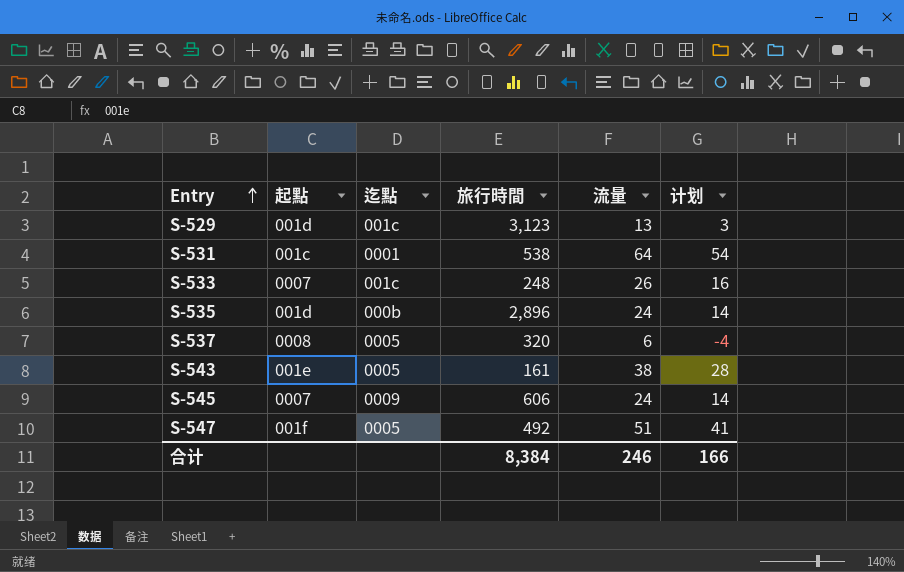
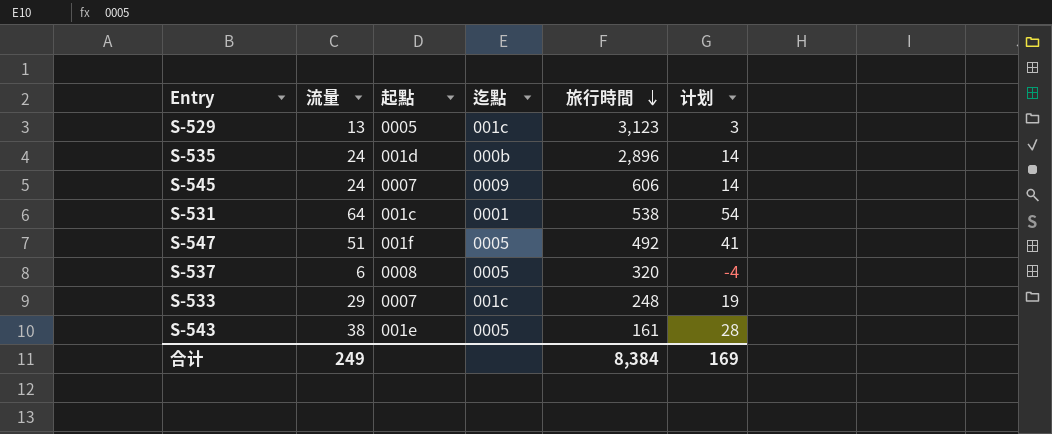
row order: Entry ascending -> 旅行時間 descending
column 流量 | position: 5 -> 2
S-529 | 起點: 001d -> 0005
S-533 | 流量: 26 -> 29
S-533 | 计划: 16 -> 19
合计 | 流量: 246 -> 249
合计 | 计划: 166 -> 169

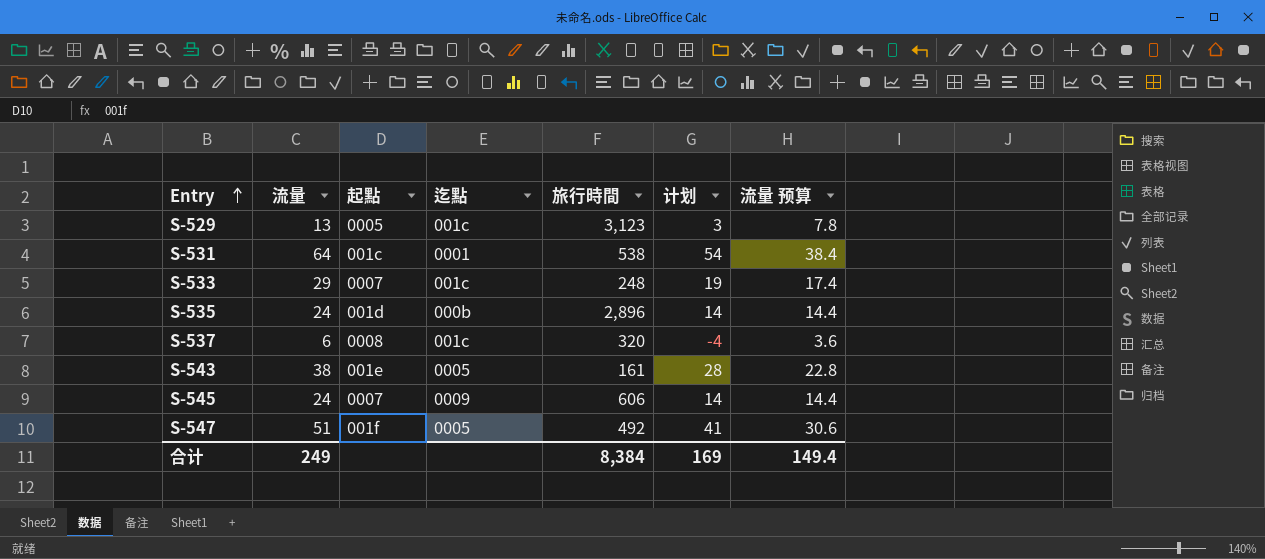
row order: 旅行時間 descending -> Entry ascending
column 流量 预算 | formula: none -> [流量] * 0.6
S-537 | 迄點: 0005 -> 001c

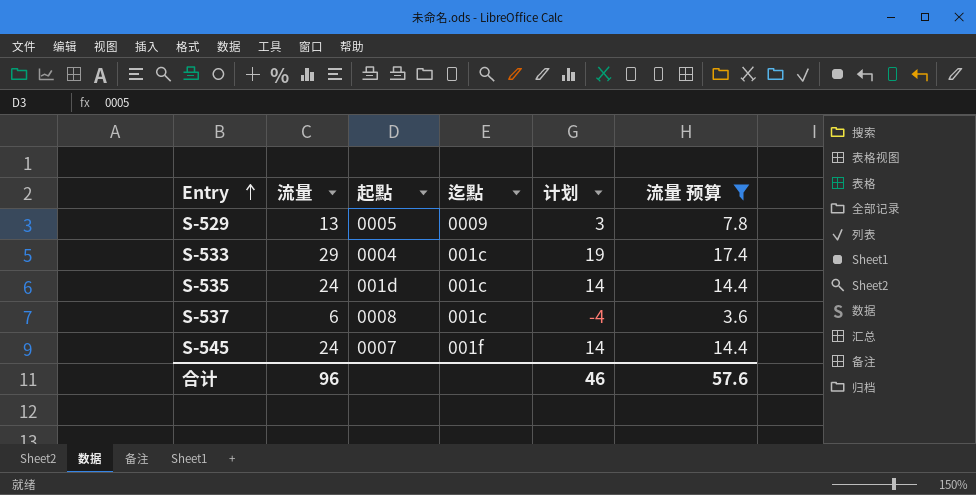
filter: none -> 流量 预算 <= 17.4
column 旅行時間 | position: 5 -> none
S-529 | 迄點: 001c -> 0009
S-533 | 起點: 0007 -> 0004
S-535 | 迄點: 000b -> 001c
S-545 | 迄點: 0009 -> 001f
合计 | 流量: 249 -> 96
合计 | 计划: 169 -> 46
合计 | 流量 预算: 149.4 -> 57.6

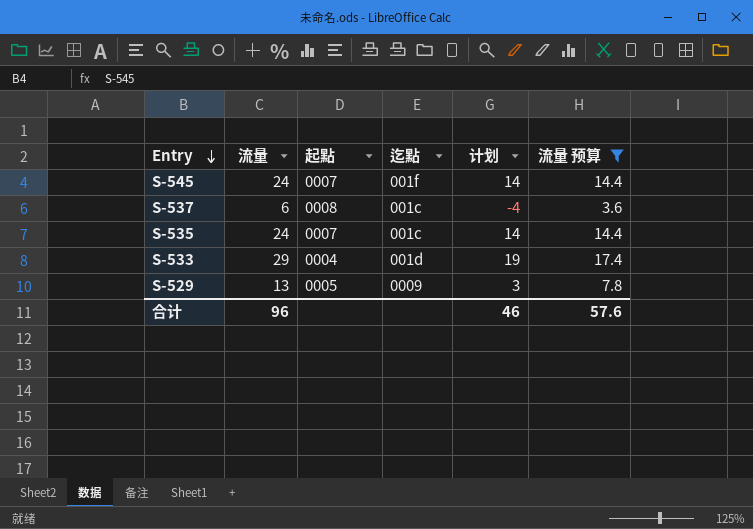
row order: Entry ascending -> Entry descending
S-535 | 起點: 001d -> 0007
S-533 | 迄點: 001c -> 001d

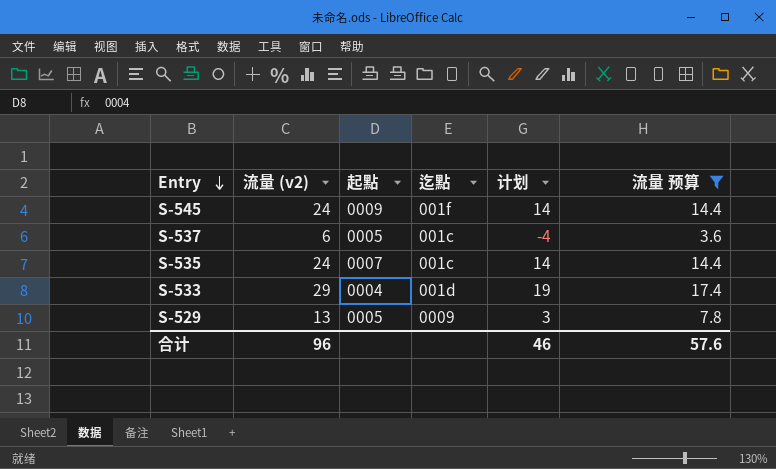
column name: 流量 -> 流量 (v2)
S-545 | 起點: 0007 -> 0009
S-537 | 起點: 0008 -> 0005

